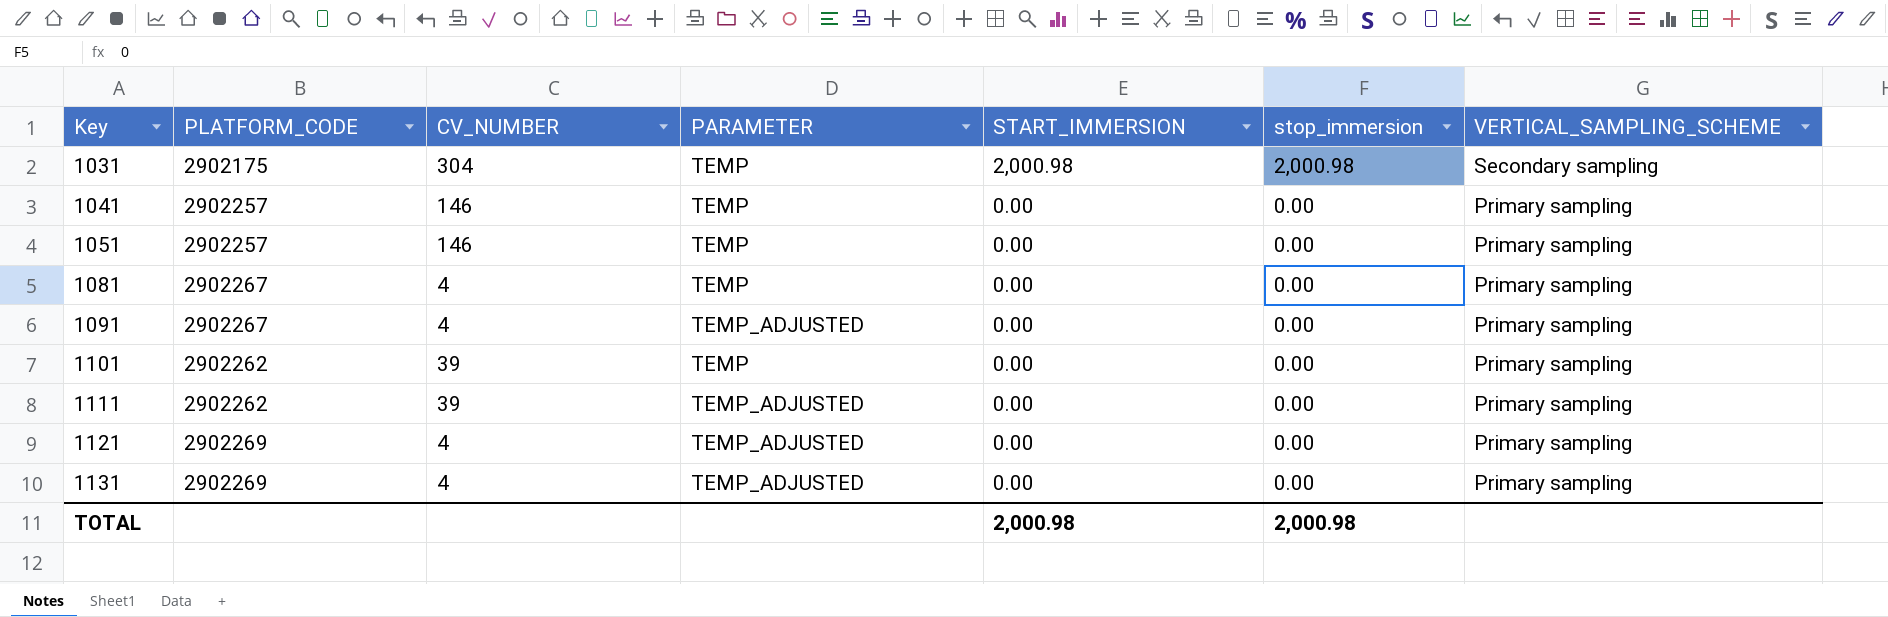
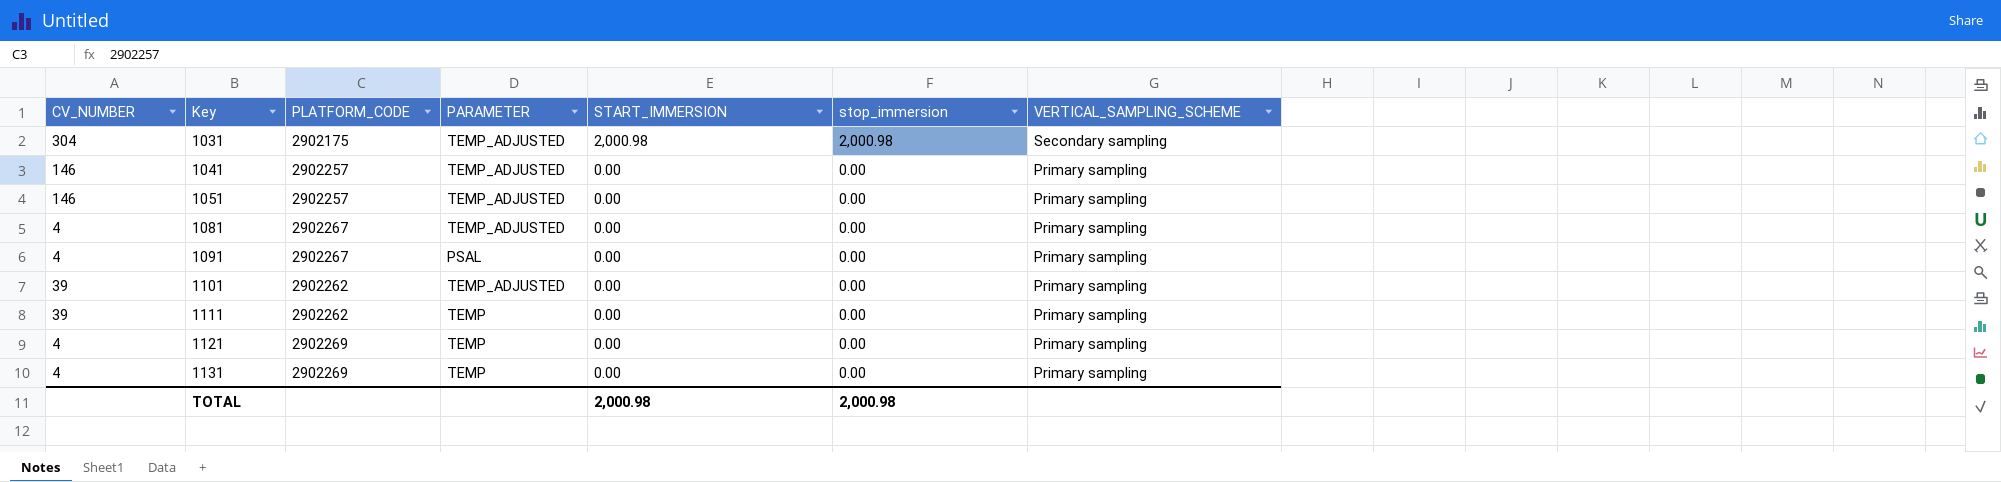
column CV_NUMBER | position: 3 -> 1
1031 | PARAMETER: TEMP -> TEMP_ADJUSTED
1041 | PARAMETER: TEMP -> TEMP_ADJUSTED
1051 | PARAMETER: TEMP -> TEMP_ADJUSTED
1081 | PARAMETER: TEMP -> TEMP_ADJUSTED
1091 | PARAMETER: TEMP_ADJUSTED -> PSAL
1101 | PARAMETER: TEMP -> TEMP_ADJUSTED
1111 | PARAMETER: TEMP_ADJUSTED -> TEMP
1121 | PARAMETER: TEMP_ADJUSTED -> TEMP
1131 | PARAMETER: TEMP_ADJUSTED -> TEMP

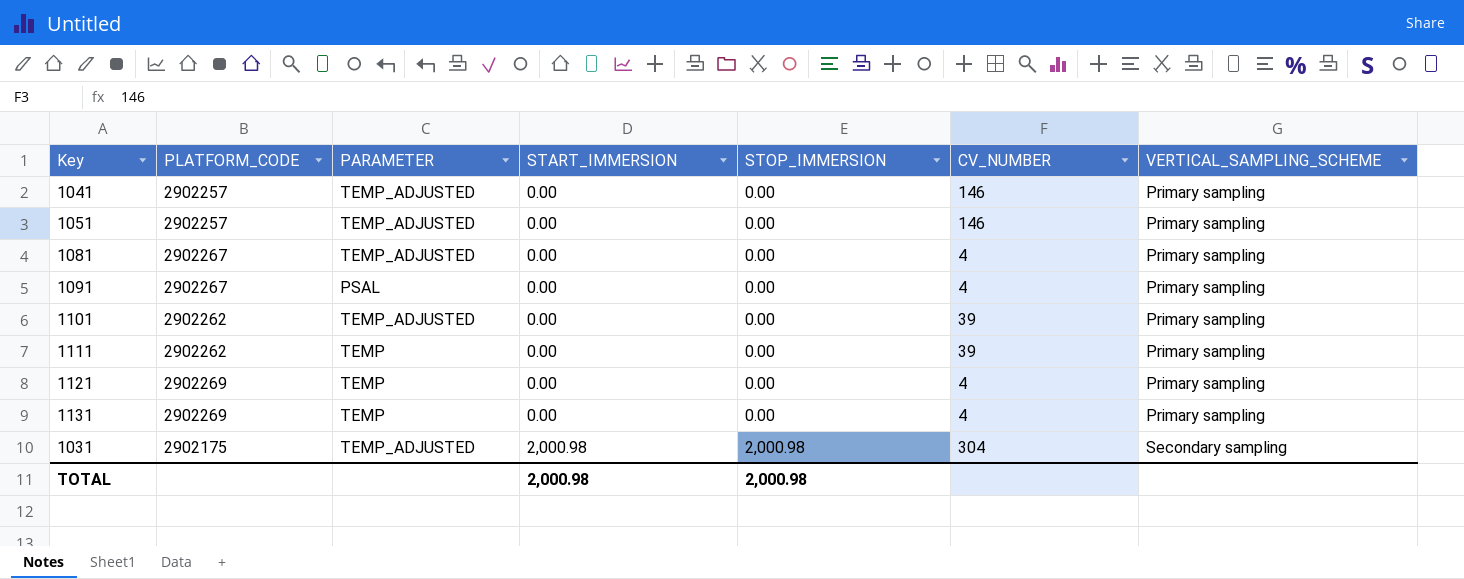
row order: Key ascending -> START_IMMERSION ascending
column name: stop_immersion -> STOP_IMMERSION
column CV_NUMBER | position: 1 -> 6

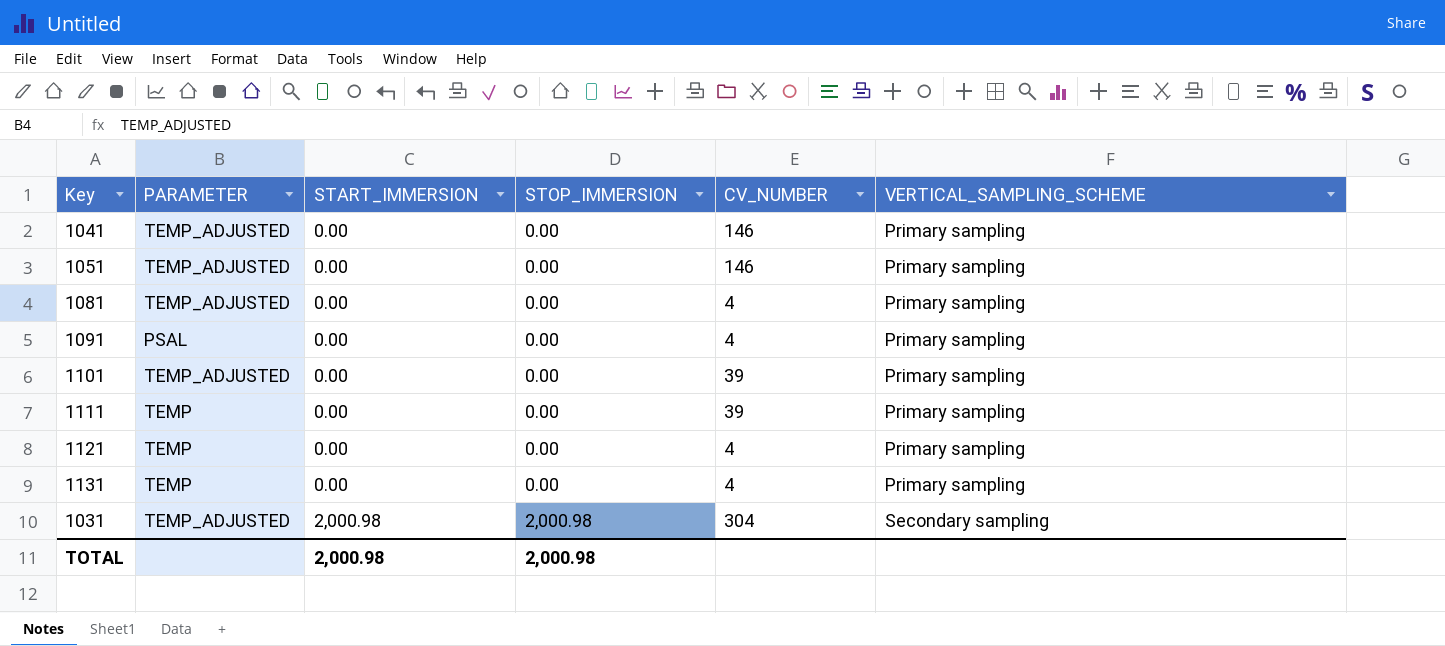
column PLATFORM_CODE | position: 2 -> none

